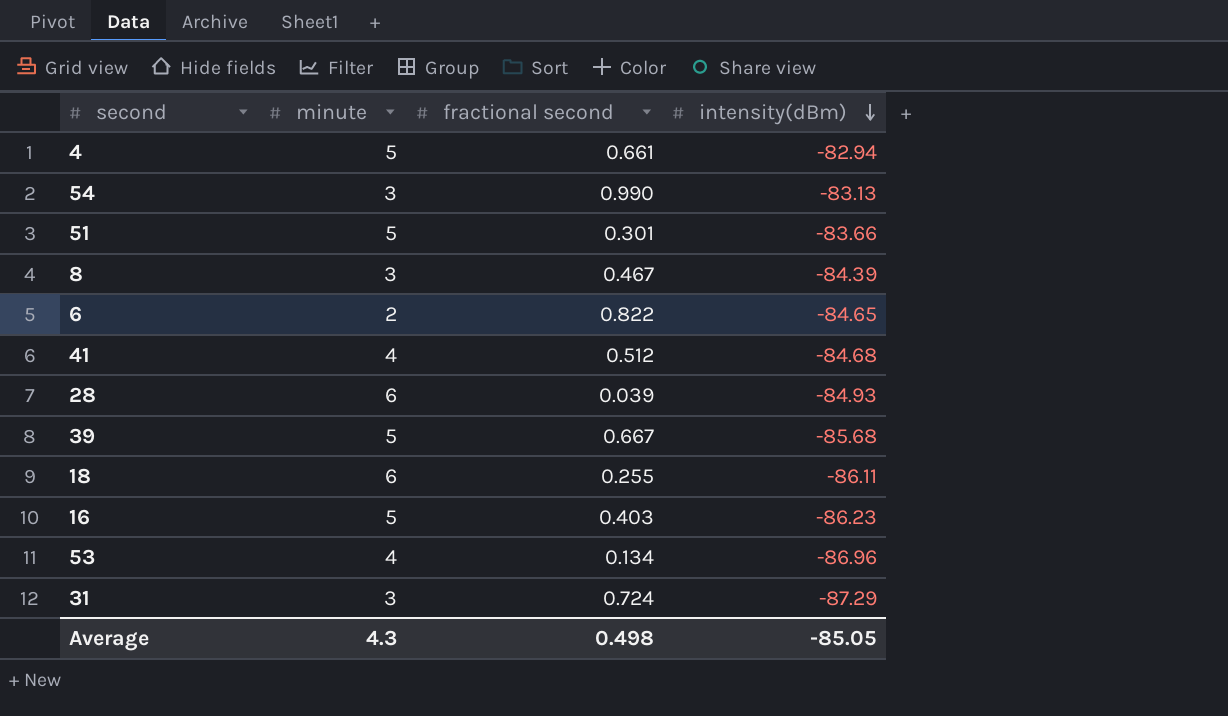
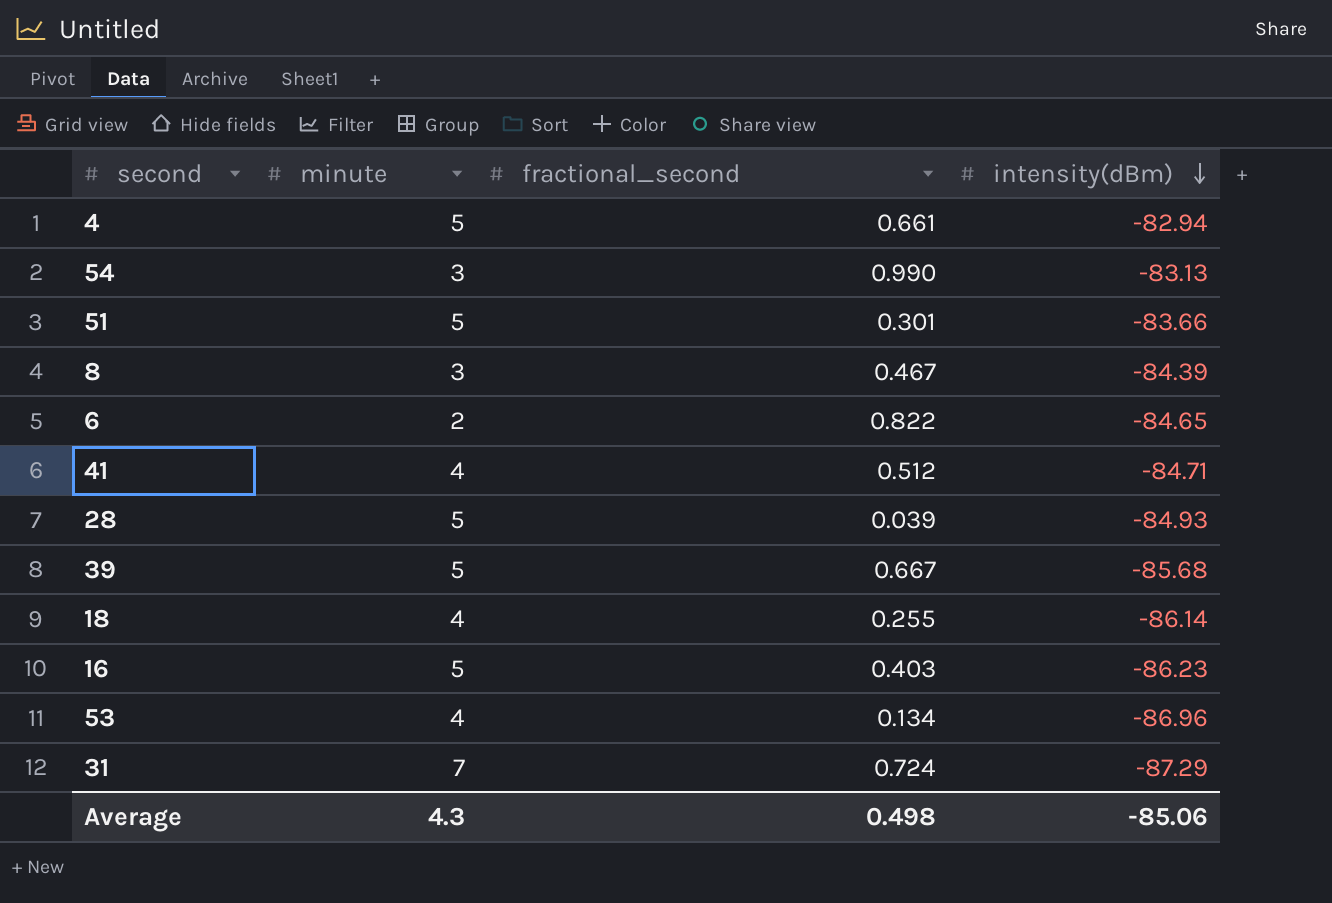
column name: fractional second -> fractional_second
41 | intensity(dBm): -84.68 -> -84.71
28 | minute: 6 -> 5
18 | minute: 6 -> 4
18 | intensity(dBm): -86.11 -> -86.14
31 | minute: 3 -> 7
Average | intensity(dBm): -85.05 -> -85.06

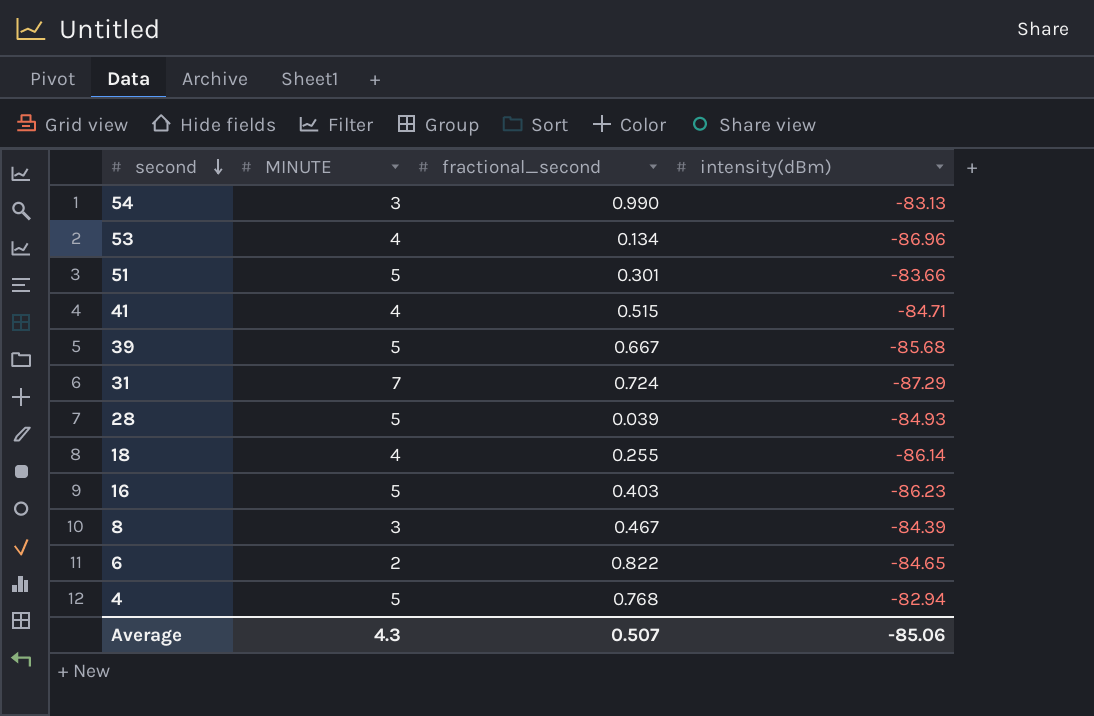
row order: intensity(dBm) descending -> second descending
column name: minute -> MINUTE
41 | fractional_second: 0.512 -> 0.515
4 | fractional_second: 0.661 -> 0.768
Average | fractional_second: 0.498 -> 0.507

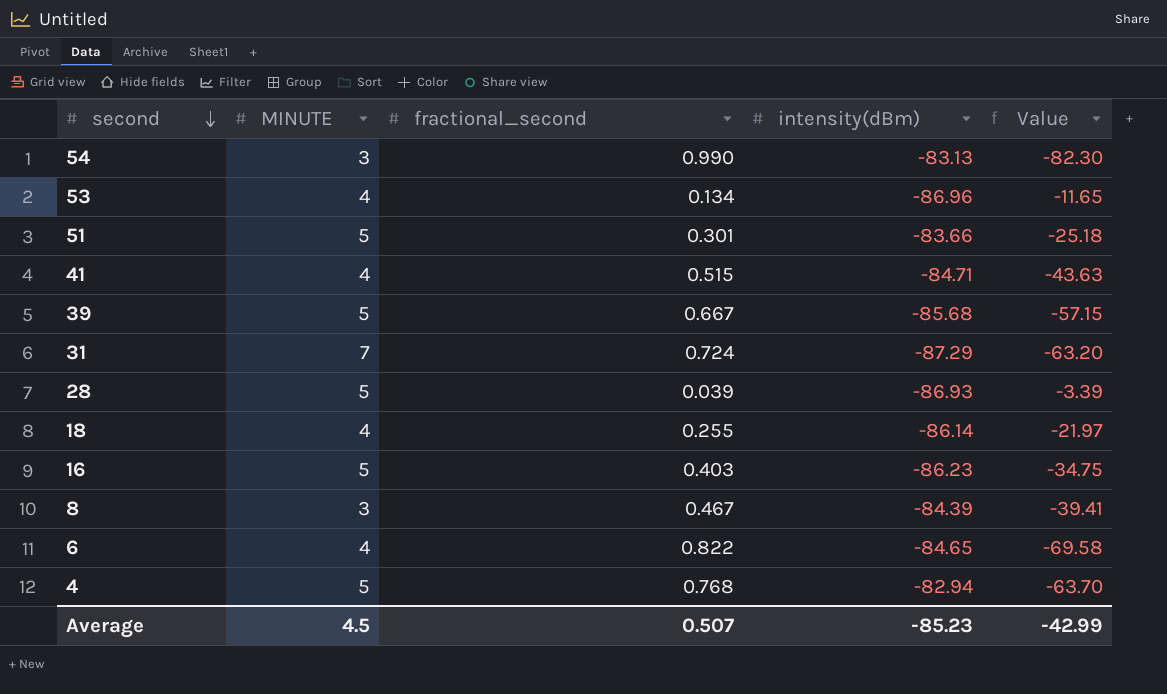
column Value | formula: none -> [fractional_second] * [intensity(dBm)]
28 | intensity(dBm): -84.93 -> -86.93
6 | MINUTE: 2 -> 4
Average | MINUTE: 4.3 -> 4.5
Average | intensity(dBm): -85.06 -> -85.23

